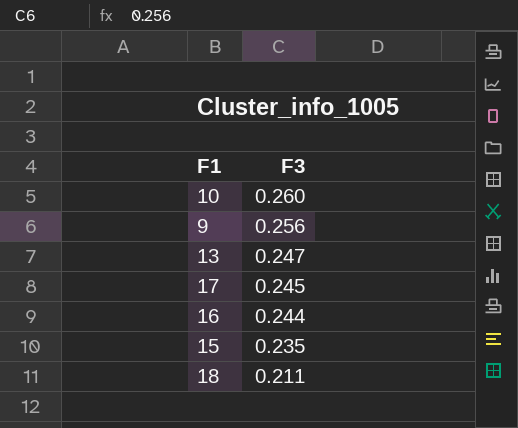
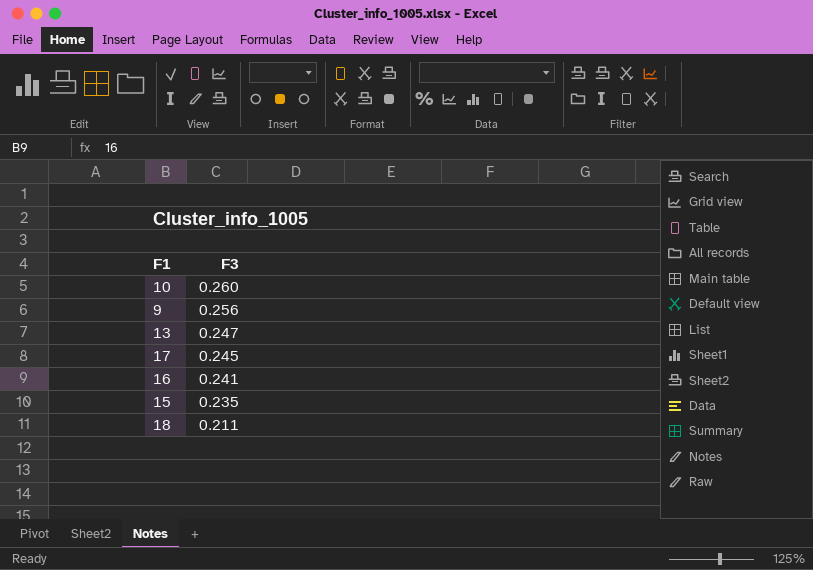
16 | F3: 0.244 -> 0.241

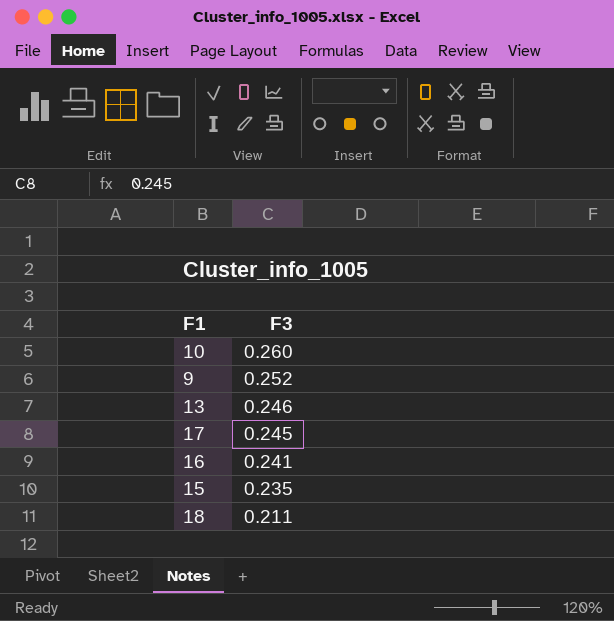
9 | F3: 0.256 -> 0.252
13 | F3: 0.247 -> 0.246

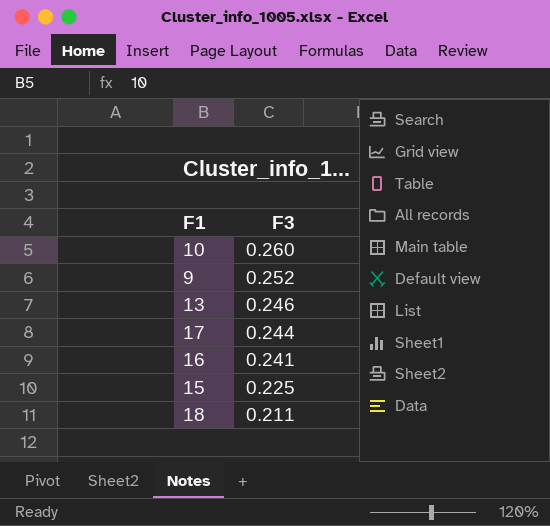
17 | F3: 0.245 -> 0.244
15 | F3: 0.235 -> 0.225

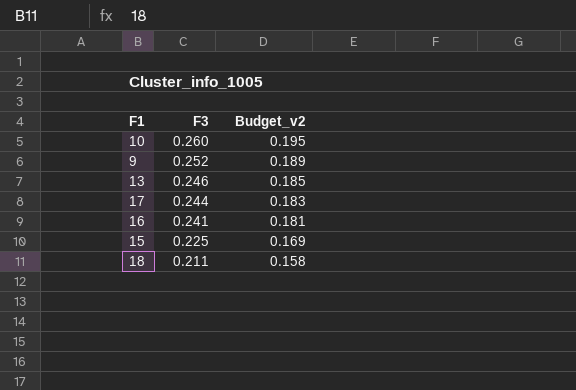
column Budget_v2 | formula: none -> [F3] * 0.75

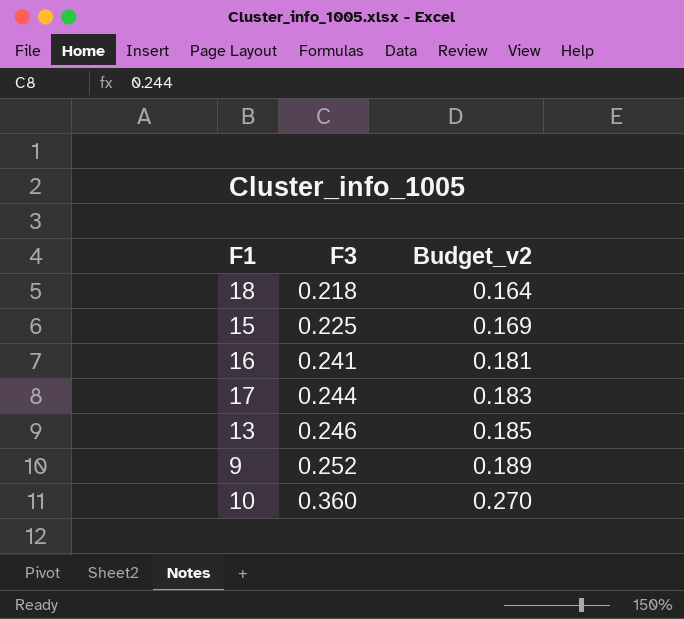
row order: F3 descending -> F3 ascending
18 | F3: 0.211 -> 0.218
18 | Budget_v2: 0.158 -> 0.164
10 | F3: 0.260 -> 0.360
10 | Budget_v2: 0.195 -> 0.270

